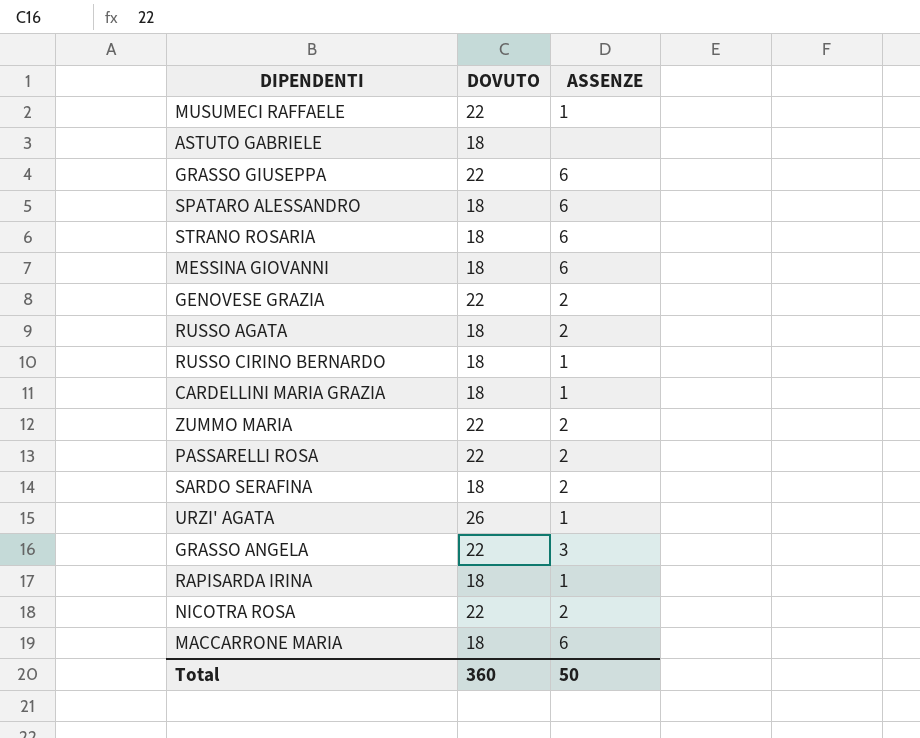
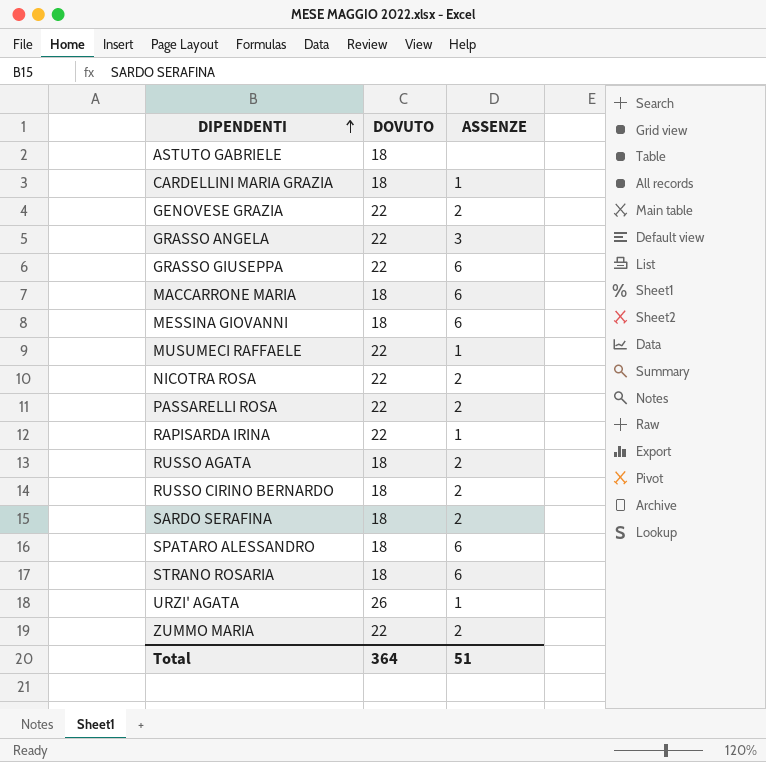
row order: none -> DIPENDENTI ascending
RAPISARDA IRINA | DOVUTO: 18 -> 22
RUSSO CIRINO BERNARDO | ASSENZE: 1 -> 2
Total | DOVUTO: 360 -> 364
Total | ASSENZE: 50 -> 51

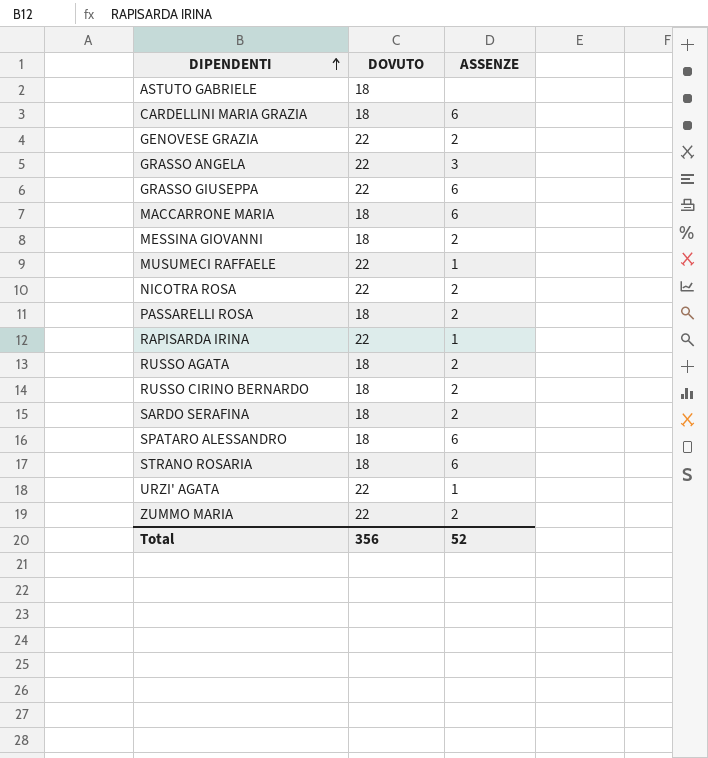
CARDELLINI MARIA GRAZIA | ASSENZE: 1 -> 6
MESSINA GIOVANNI | ASSENZE: 6 -> 2
PASSARELLI ROSA | DOVUTO: 22 -> 18
URZI' AGATA | DOVUTO: 26 -> 22
Total | DOVUTO: 364 -> 356
Total | ASSENZE: 51 -> 52

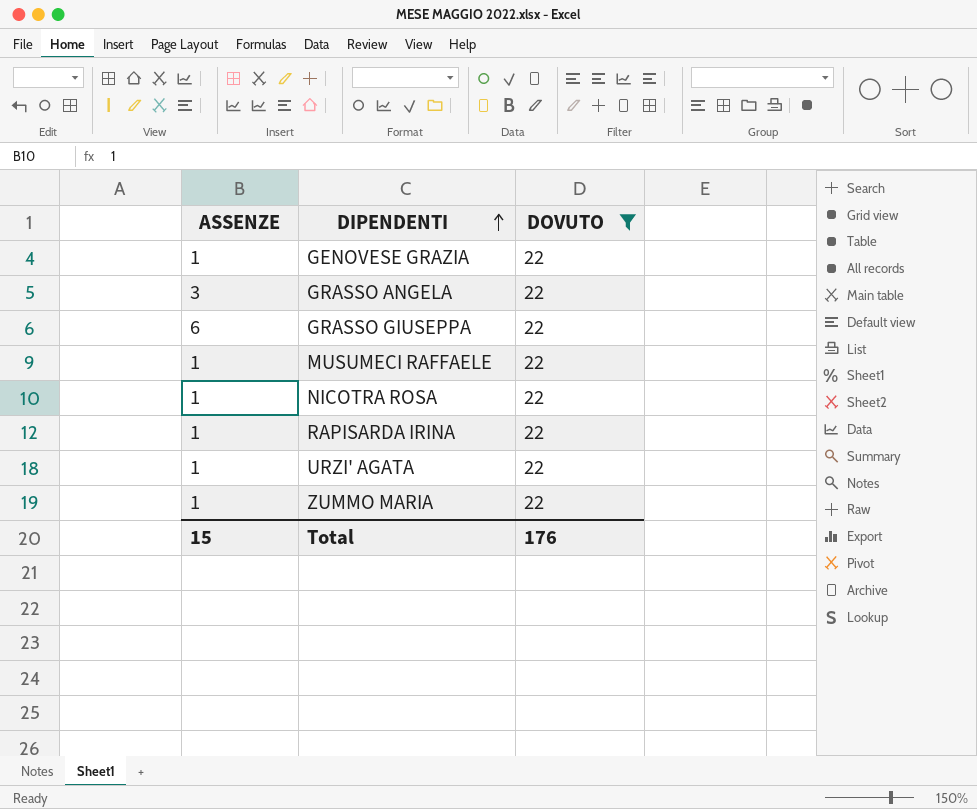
filter: none -> DOVUTO = 22
column ASSENZE | position: 3 -> 1
GENOVESE GRAZIA | ASSENZE: 2 -> 1
NICOTRA ROSA | ASSENZE: 2 -> 1
ZUMMO MARIA | ASSENZE: 2 -> 1
Total | ASSENZE: 52 -> 15
Total | DOVUTO: 356 -> 176

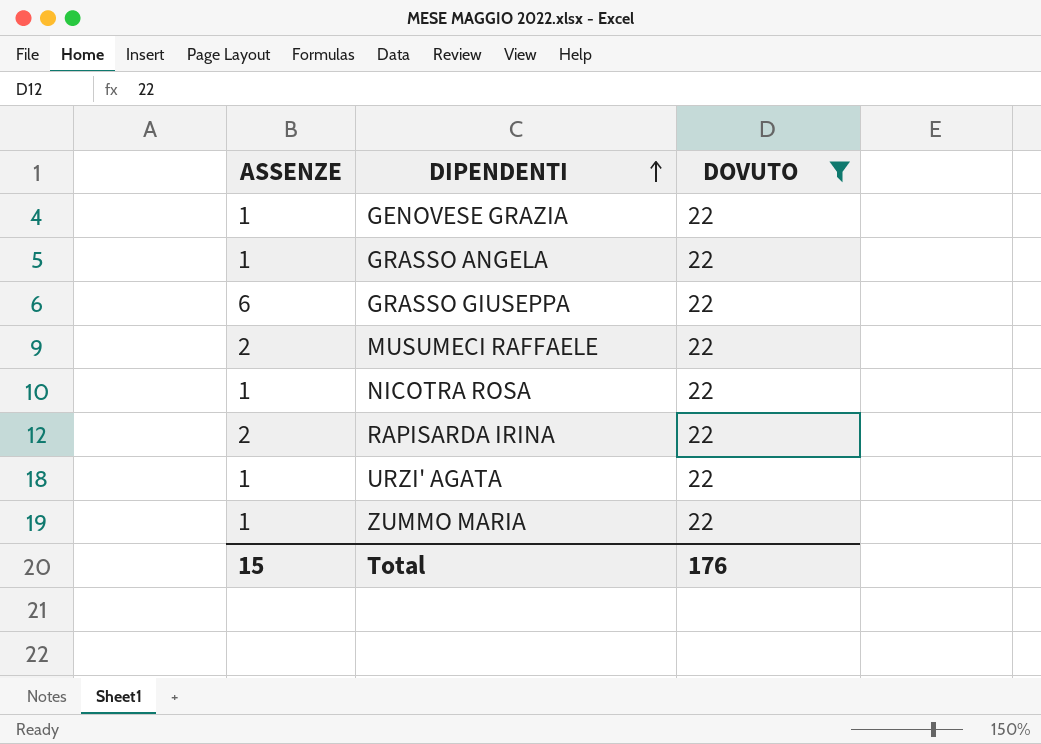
GRASSO ANGELA | ASSENZE: 3 -> 1
MUSUMECI RAFFAELE | ASSENZE: 1 -> 2
RAPISARDA IRINA | ASSENZE: 1 -> 2

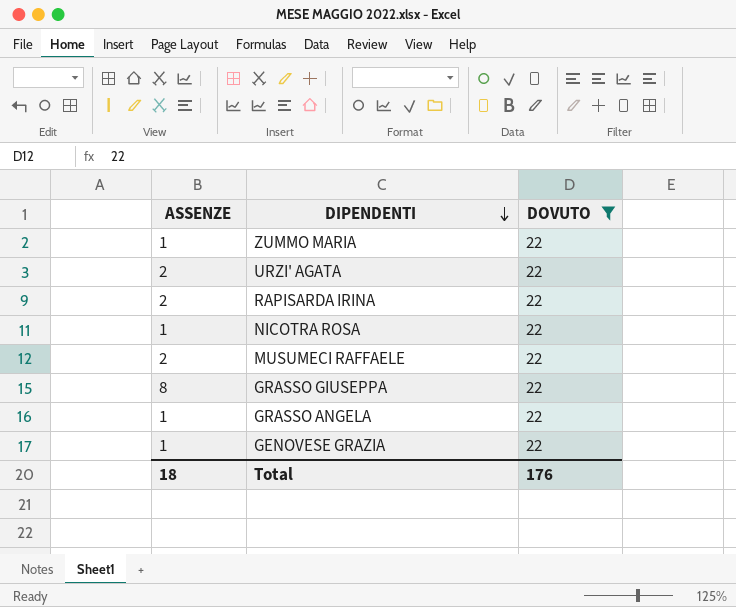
row order: DIPENDENTI ascending -> DIPENDENTI descending
URZI' AGATA | ASSENZE: 1 -> 2
GRASSO GIUSEPPA | ASSENZE: 6 -> 8
Total | ASSENZE: 15 -> 18

